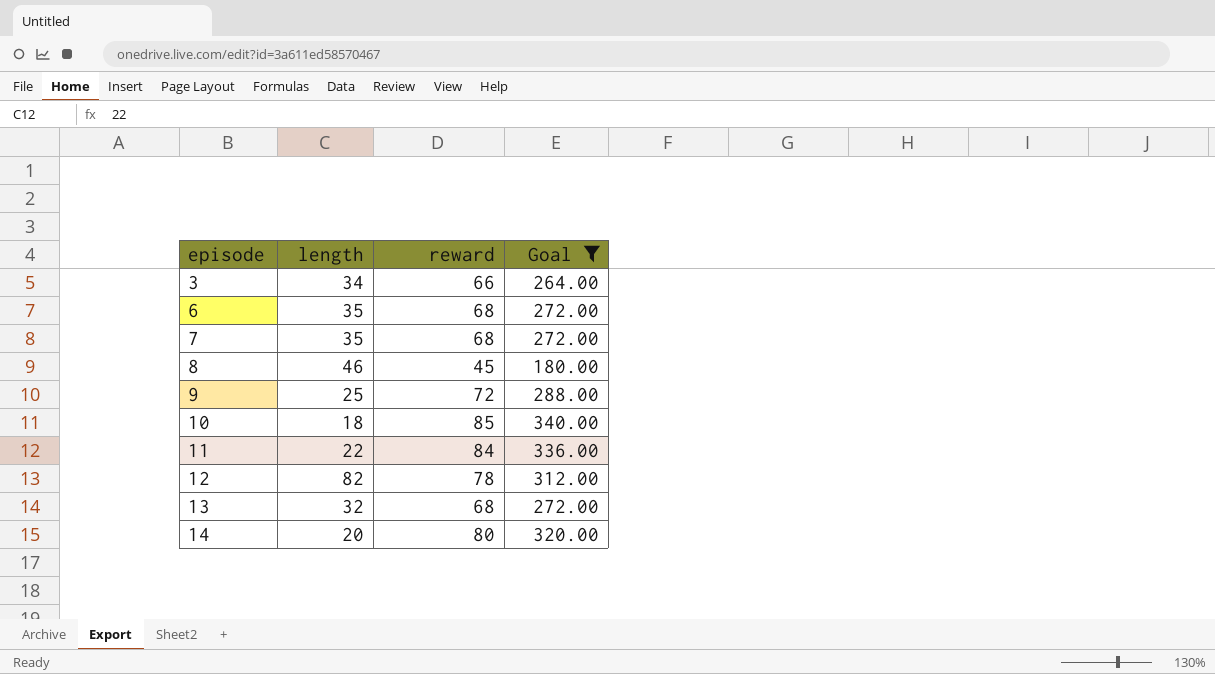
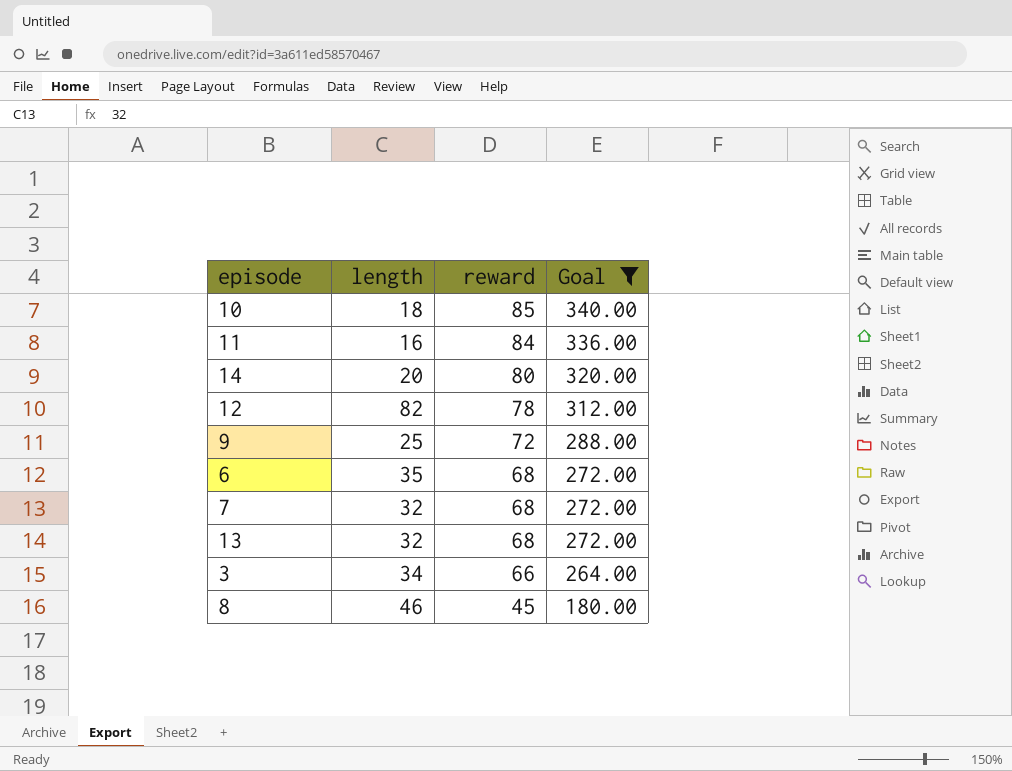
row order: episode ascending -> reward descending
11 | length: 22 -> 16
7 | length: 35 -> 32

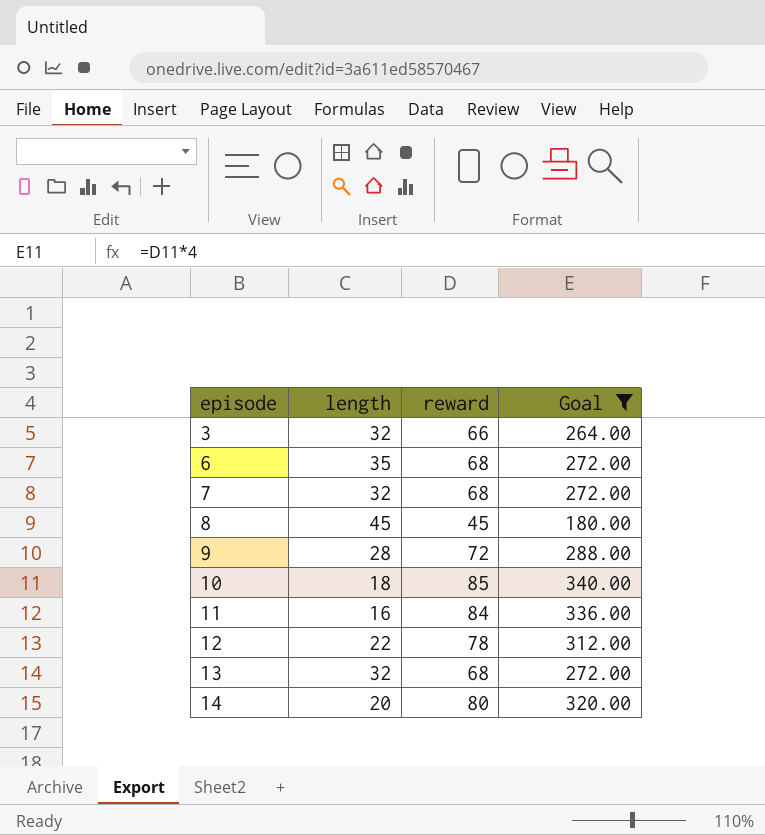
row order: reward descending -> episode ascending
3 | length: 34 -> 32
8 | length: 46 -> 45
9 | length: 25 -> 28
12 | length: 82 -> 22

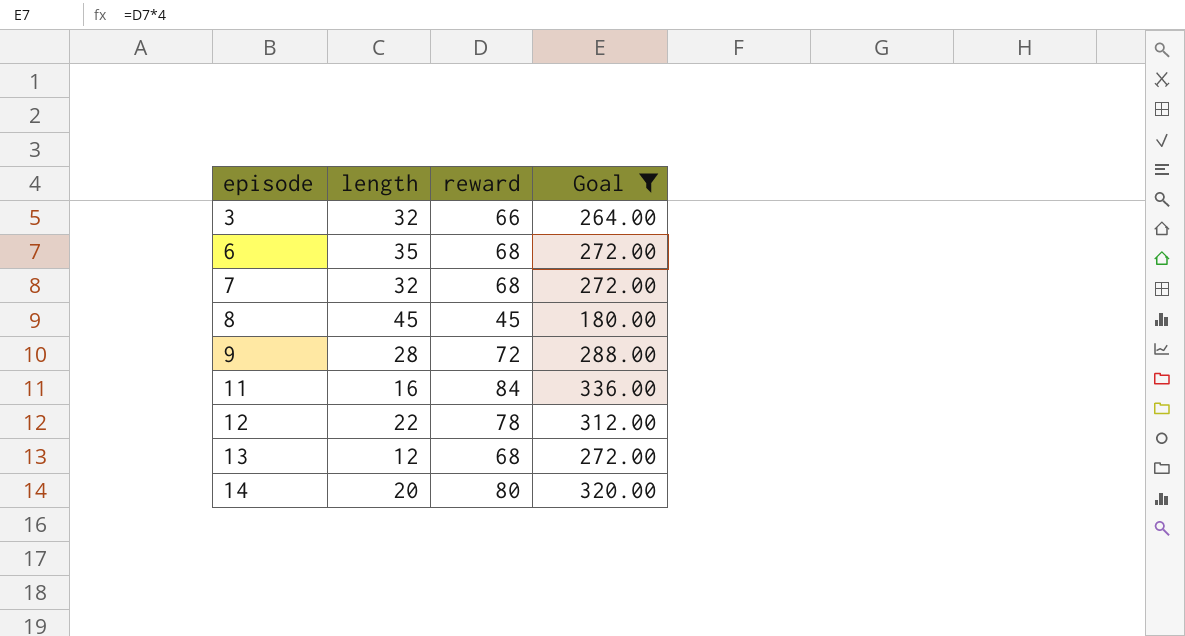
row 10: 18 | 85 | 340.00 -> none
13 | length: 32 -> 12

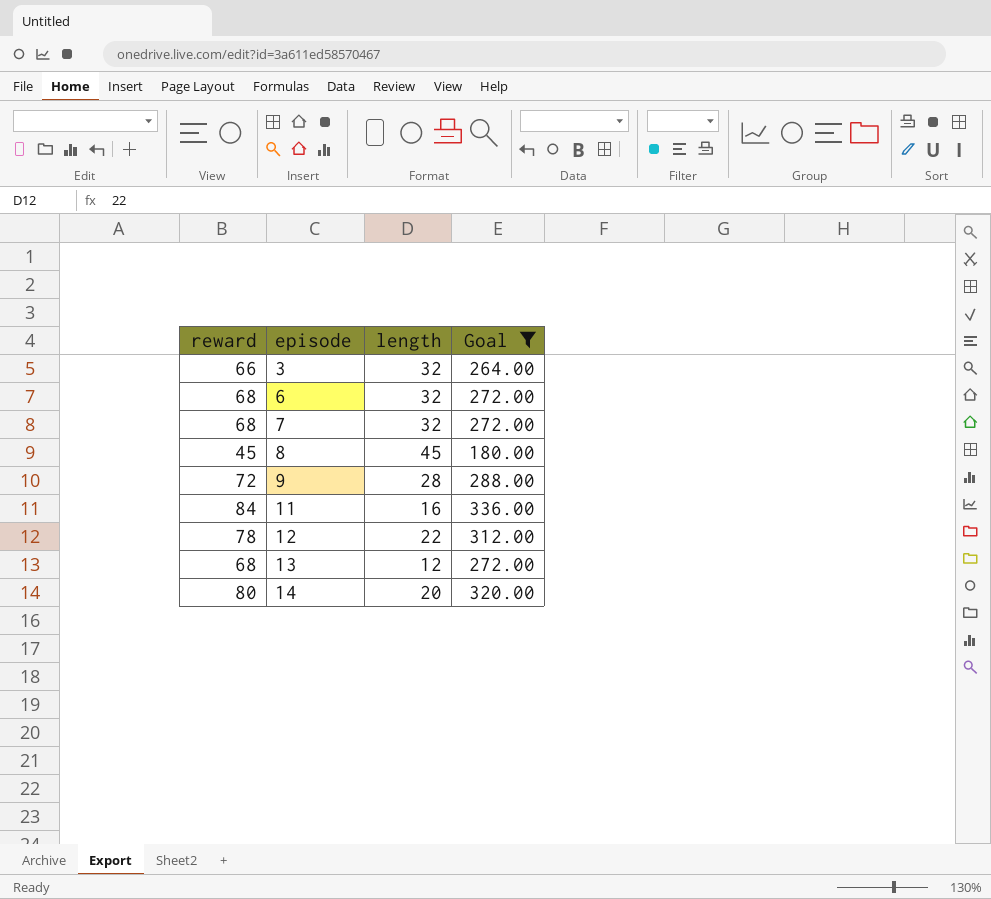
column reward | position: 3 -> 1
6 | length: 35 -> 32

